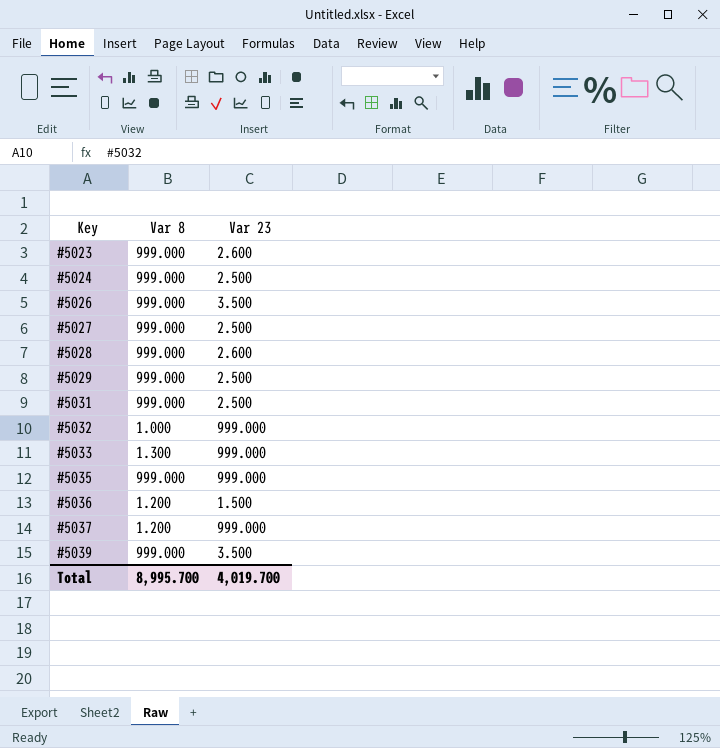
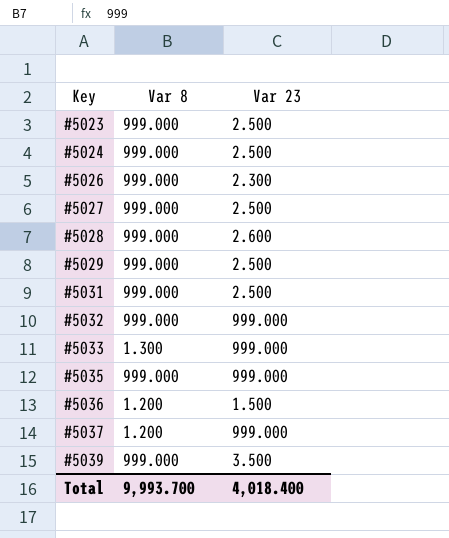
#5023 | Var 23: 2.600 -> 2.500
#5026 | Var 23: 3.500 -> 2.300
#5032 | Var 8: 1.000 -> 999.000
Total | Var 8: 8,995.700 -> 9,993.700
Total | Var 23: 4,019.700 -> 4,018.400

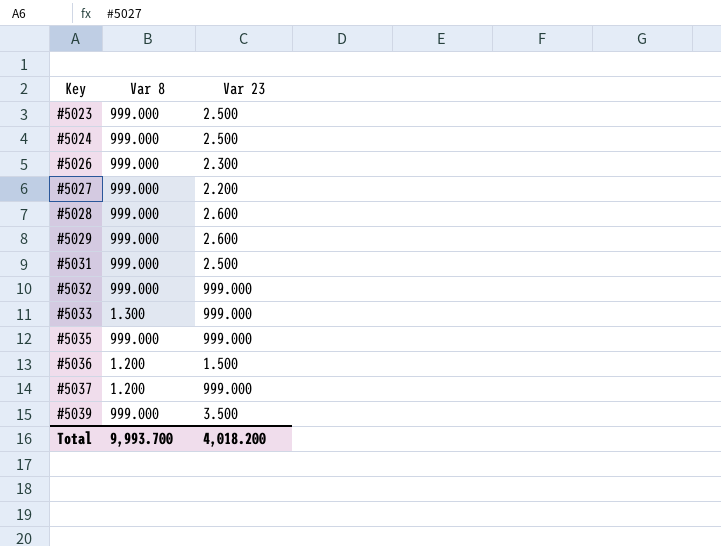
#5027 | Var 23: 2.500 -> 2.200
#5029 | Var 23: 2.500 -> 2.600
Total | Var 23: 4,018.400 -> 4,018.200

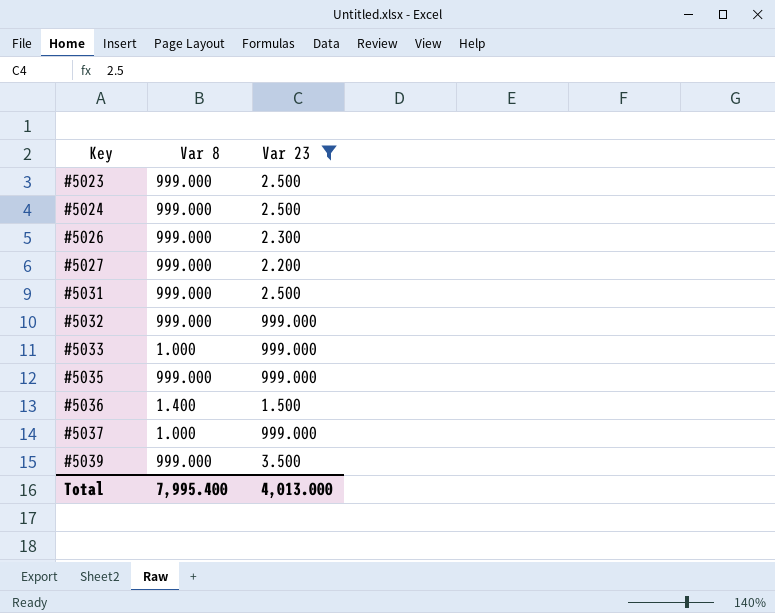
filter: none -> Var 23 != 2.600
#5033 | Var 8: 1.300 -> 1.000
#5036 | Var 8: 1.200 -> 1.400
#5037 | Var 8: 1.200 -> 1.000
Total | Var 8: 9,993.700 -> 7,995.400
Total | Var 23: 4,018.200 -> 4,013.000

